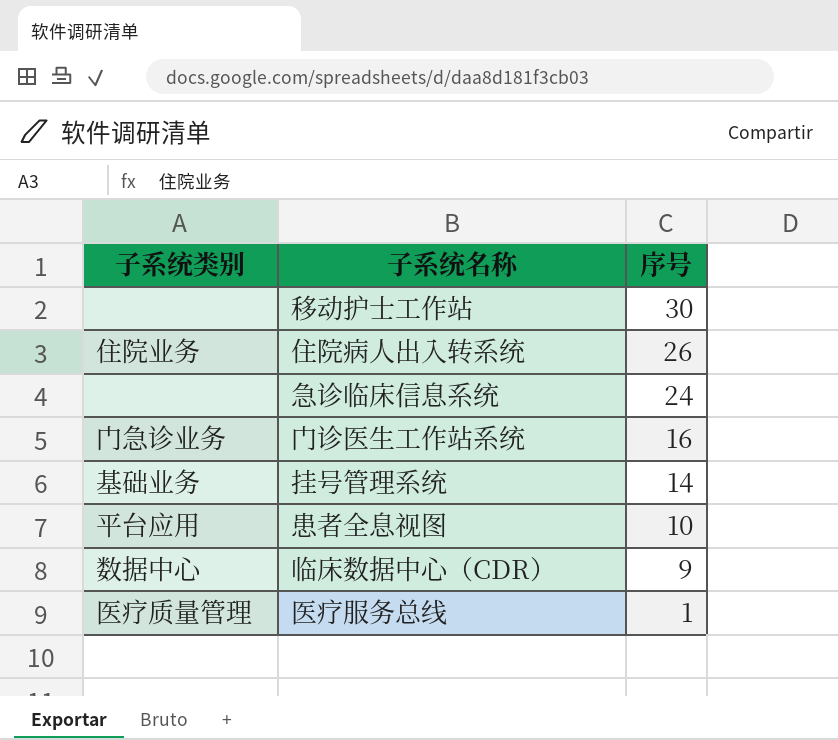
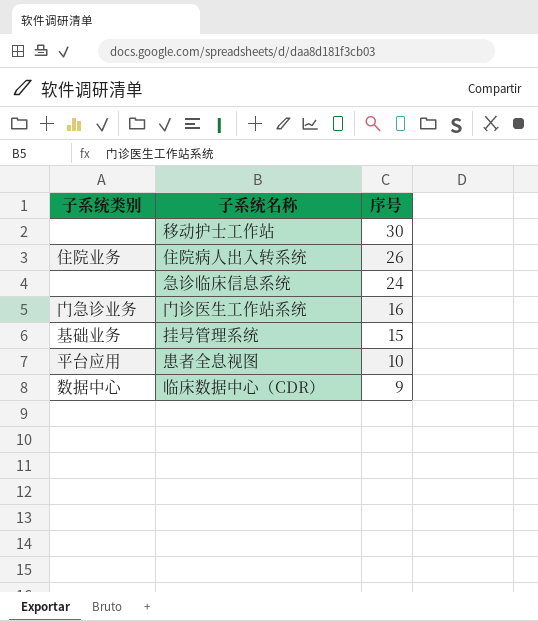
row 医疗服务总线: 医疗质量管理 | 1 -> none
挂号管理系统 | 序号: 14 -> 15

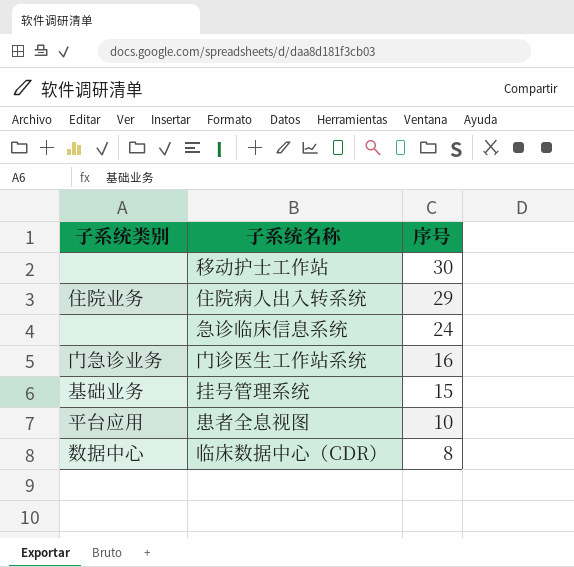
住院病人出入转系统 | 序号: 26 -> 29
临床数据中心（CDR） | 序号: 9 -> 8

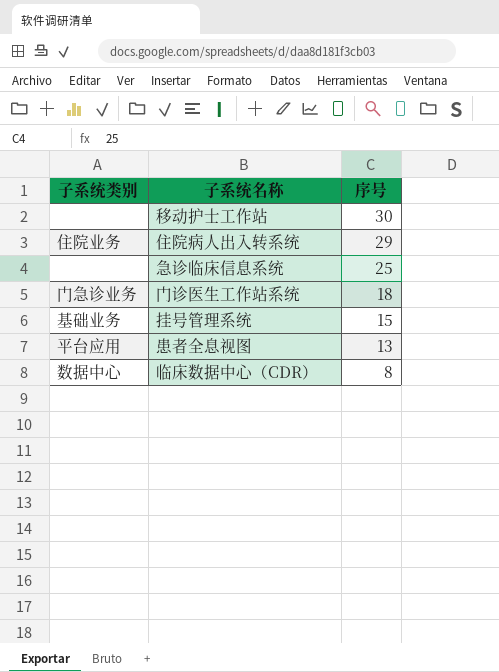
急诊临床信息系统 | 序号: 24 -> 25
门诊医生工作站系统 | 序号: 16 -> 18
患者全息视图 | 序号: 10 -> 13

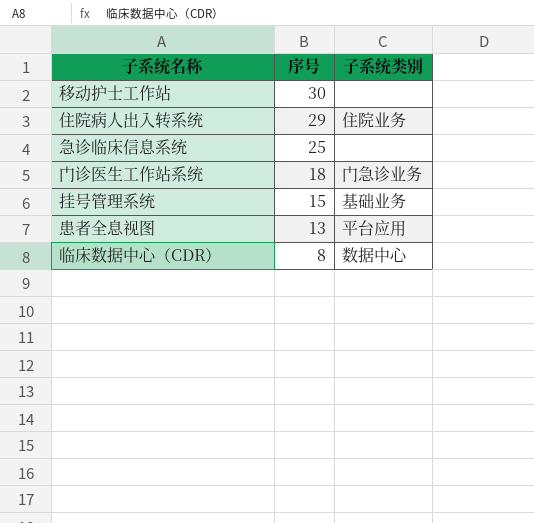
column 子系统类别 | position: 1 -> 3

